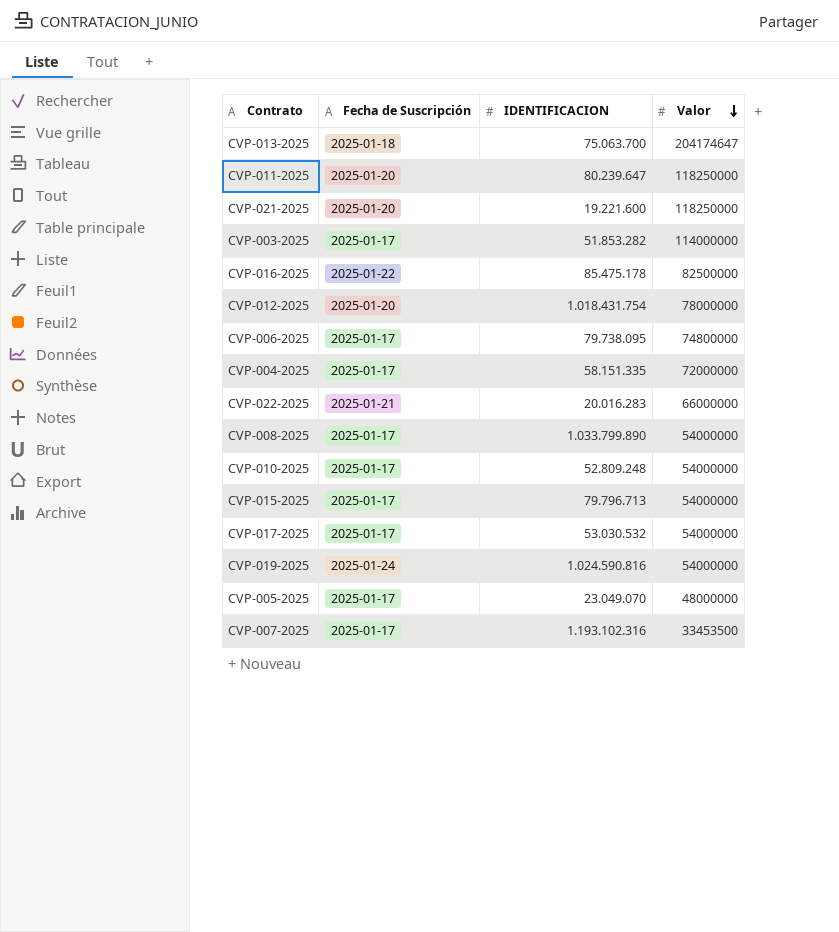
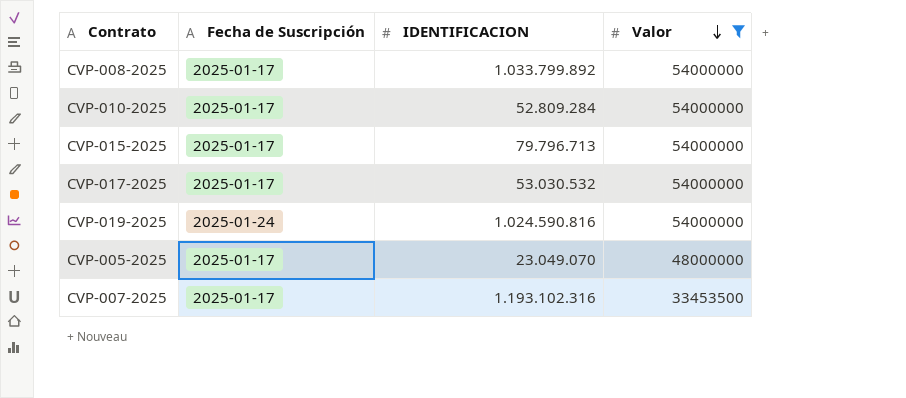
filter: none -> Valor <= 54000000
CVP-008-2025 | IDENTIFICACION: 1.033.799.890 -> 1.033.799.892
CVP-010-2025 | IDENTIFICACION: 52.809.248 -> 52.809.284

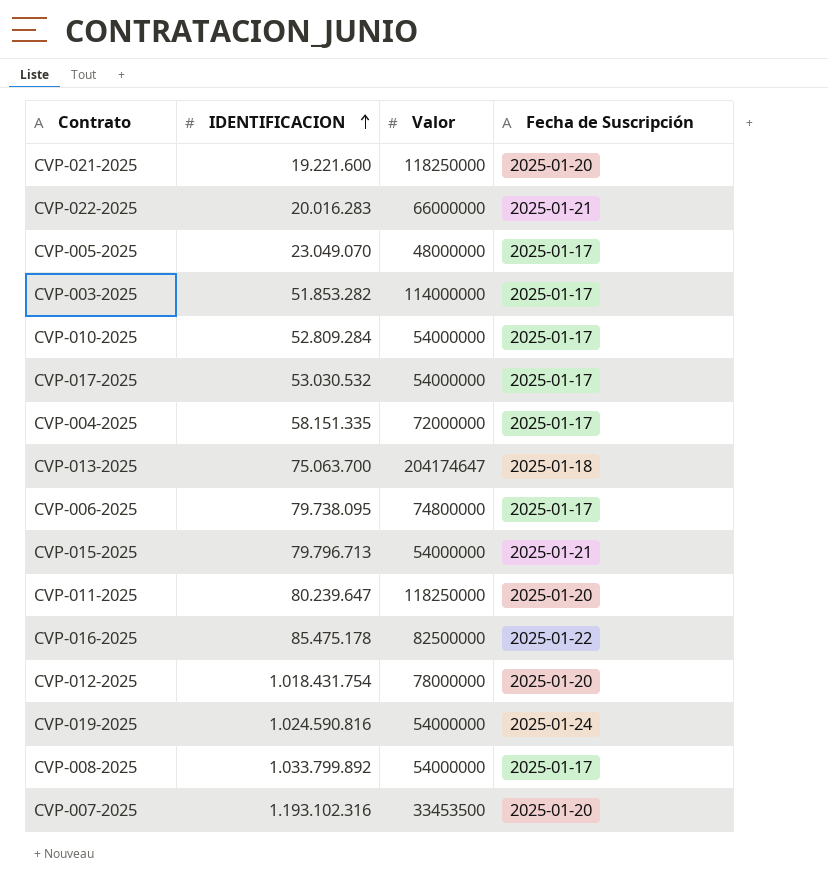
filter: Valor <= 54000000 -> none
row order: Valor descending -> IDENTIFICACION ascending
column Fecha de Suscripción | position: 2 -> 4
CVP-015-2025 | Fecha de Suscripción: 2025-01-17 -> 2025-01-21
CVP-007-2025 | Fecha de Suscripción: 2025-01-17 -> 2025-01-20

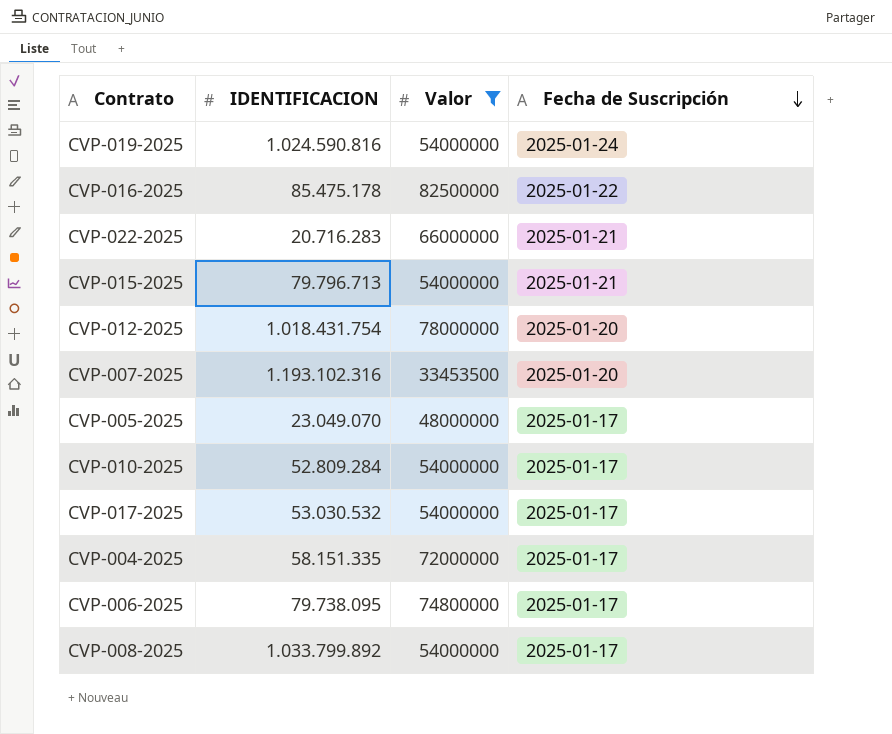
filter: none -> Valor <= 82500000
row order: IDENTIFICACION ascending -> Fecha de Suscripción descending
CVP-022-2025 | IDENTIFICACION: 20.016.283 -> 20.716.283

